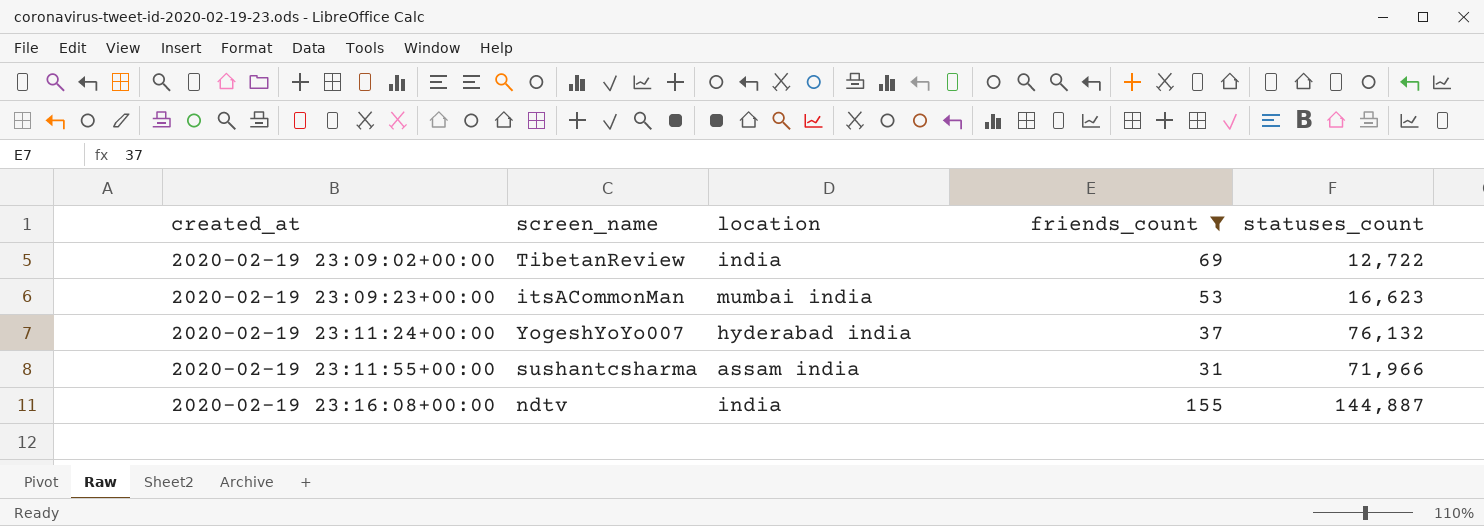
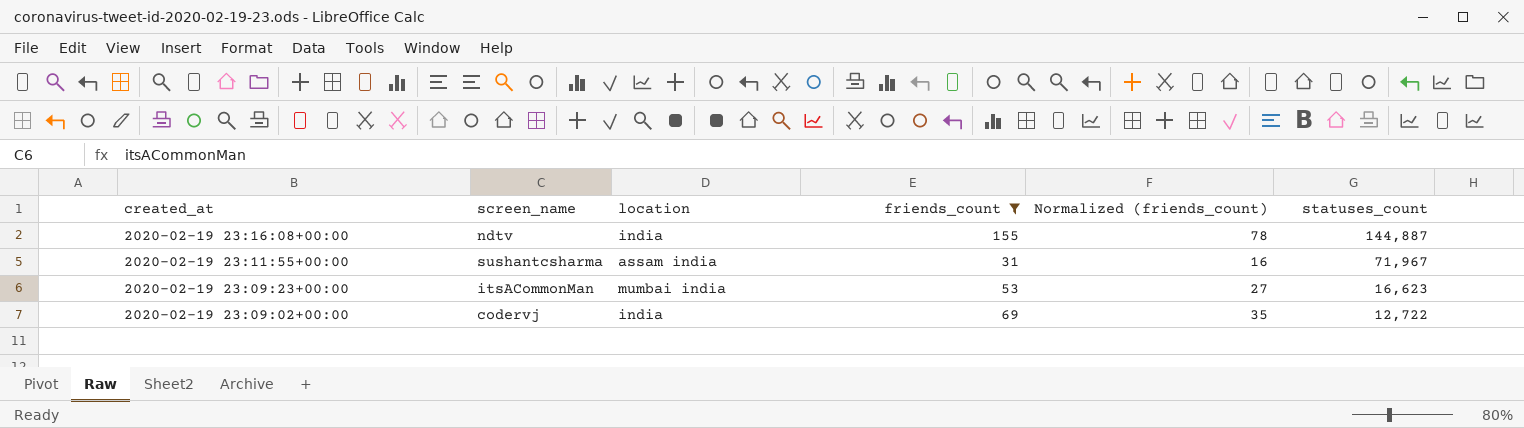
row order: created_at ascending -> created_at descending
column Normalized (friends_count) | formula: none -> [friends_count] * 0.5
row 2020-02-19 23:11:24+00:00: YogeshYoYo007 | hyderabad india | 37 | 76,132 -> none
2020-02-19 23:11:55+00:00 | statuses_count: 71,966 -> 71,967
2020-02-19 23:09:02+00:00 | screen_name: TibetanReview -> codervj

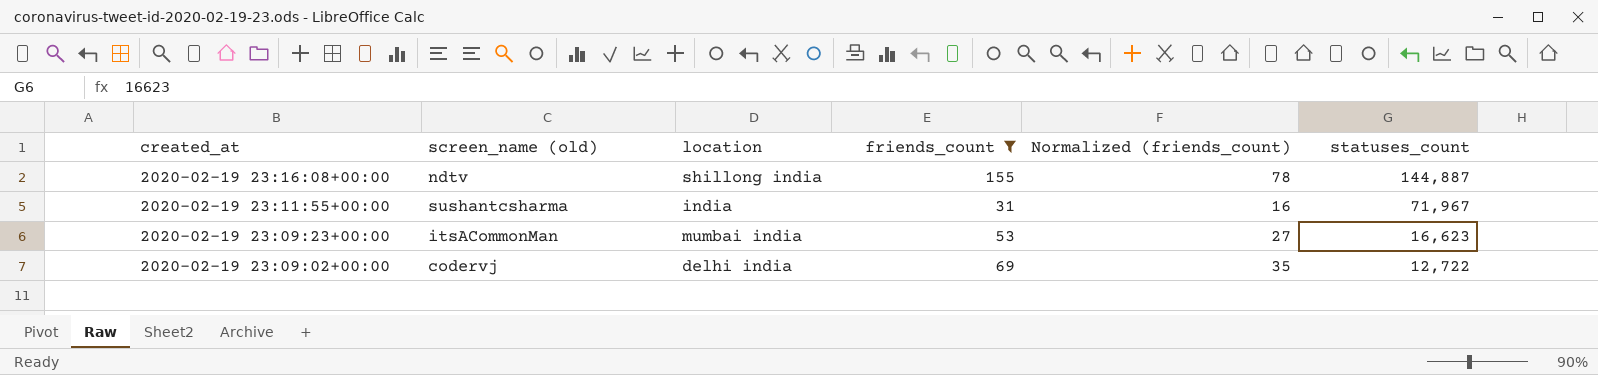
column name: screen_name -> screen_name (old)
2020-02-19 23:16:08+00:00 | location: india -> shillong india
2020-02-19 23:11:55+00:00 | location: assam india -> india
2020-02-19 23:09:02+00:00 | location: india -> delhi india

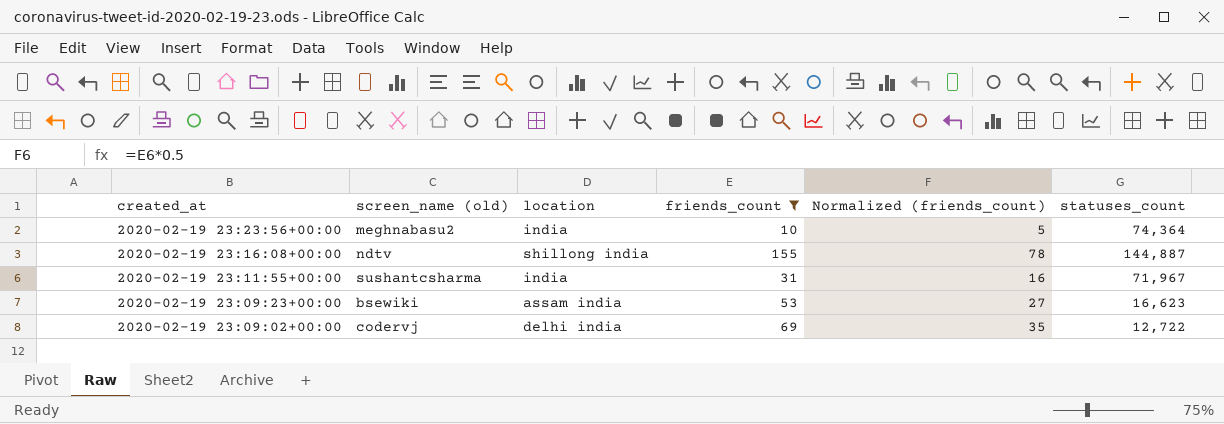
row 2020-02-19 23:23:56+00:00: none -> meghnabasu2 | india | 10 | 5 | 74,364
2020-02-19 23:09:23+00:00 | screen_name (old): itsACommonMan -> bsewiki
2020-02-19 23:09:23+00:00 | location: mumbai india -> assam india

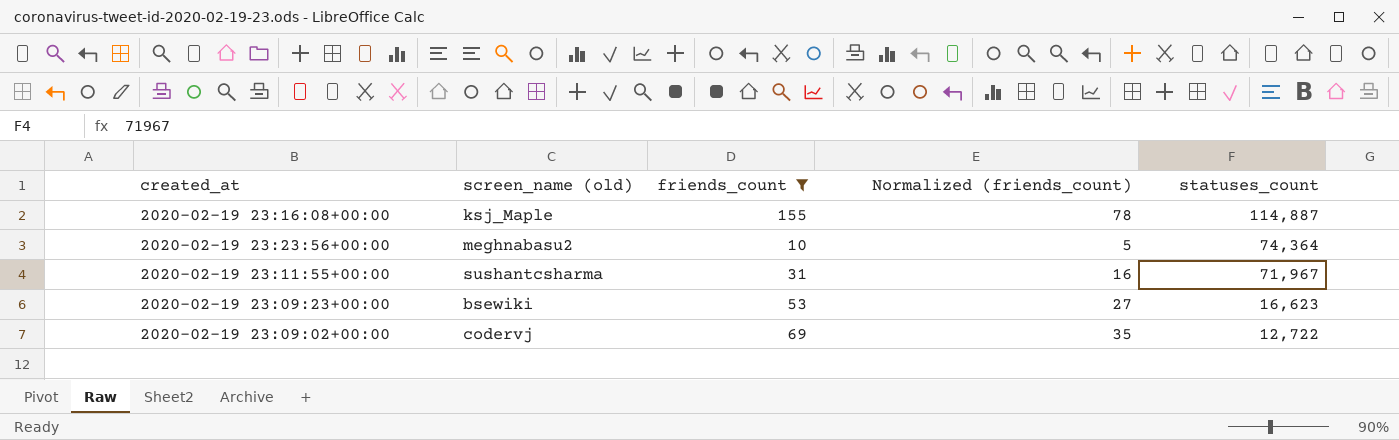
row order: created_at descending -> statuses_count descending
column location | position: 3 -> none
2020-02-19 23:16:08+00:00 | screen_name (old): ndtv -> ksj_Maple
2020-02-19 23:16:08+00:00 | statuses_count: 144,887 -> 114,887

